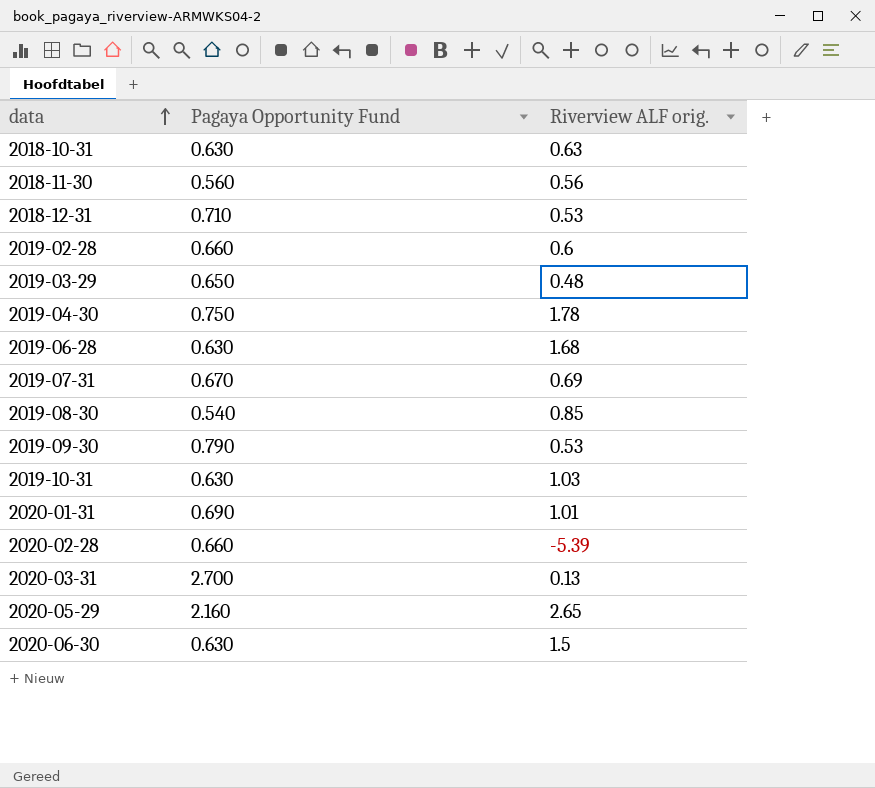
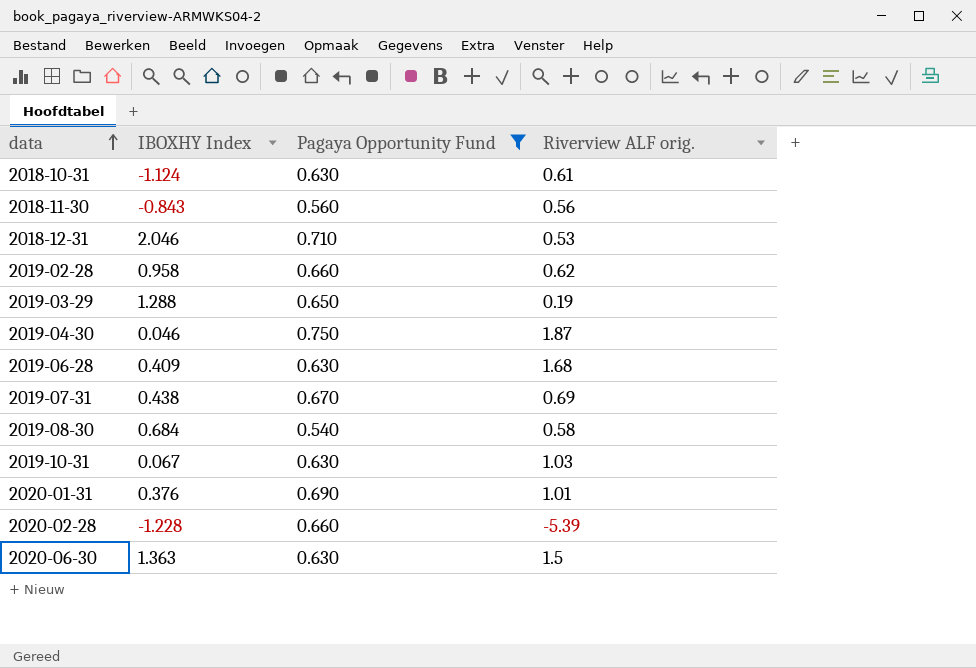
filter: none -> Pagaya Opportunity Fund <= 0.750
column IBOXHY Index | position: none -> 2
2018-10-31 | Riverview ALF orig.: 0.63 -> 0.61
2019-02-28 | Riverview ALF orig.: 0.6 -> 0.62
2019-03-29 | Riverview ALF orig.: 0.48 -> 0.19
2019-04-30 | Riverview ALF orig.: 1.78 -> 1.87
2019-08-30 | Riverview ALF orig.: 0.85 -> 0.58

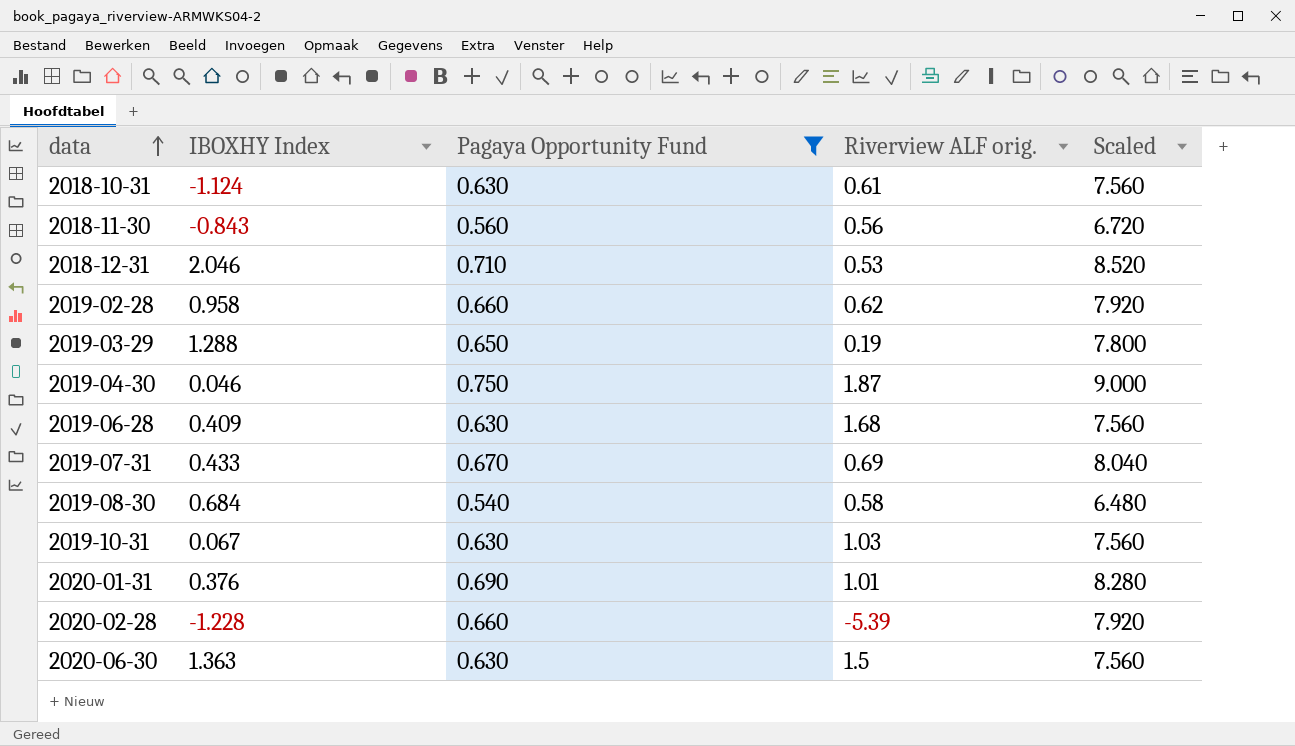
column Scaled | formula: none -> [Pagaya Opportunity Fund] * 12
2019-07-31 | IBOXHY Index: 0.438 -> 0.433

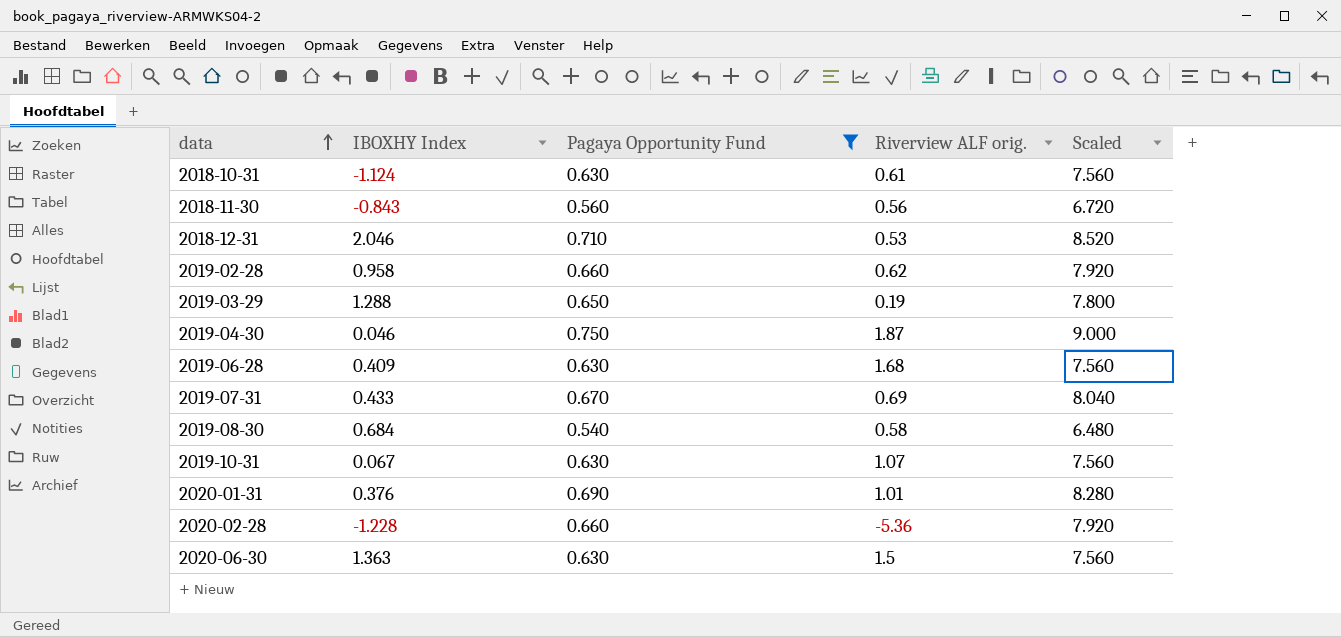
2019-10-31 | Riverview ALF orig.: 1.03 -> 1.07
2020-02-28 | Riverview ALF orig.: -5.39 -> -5.36

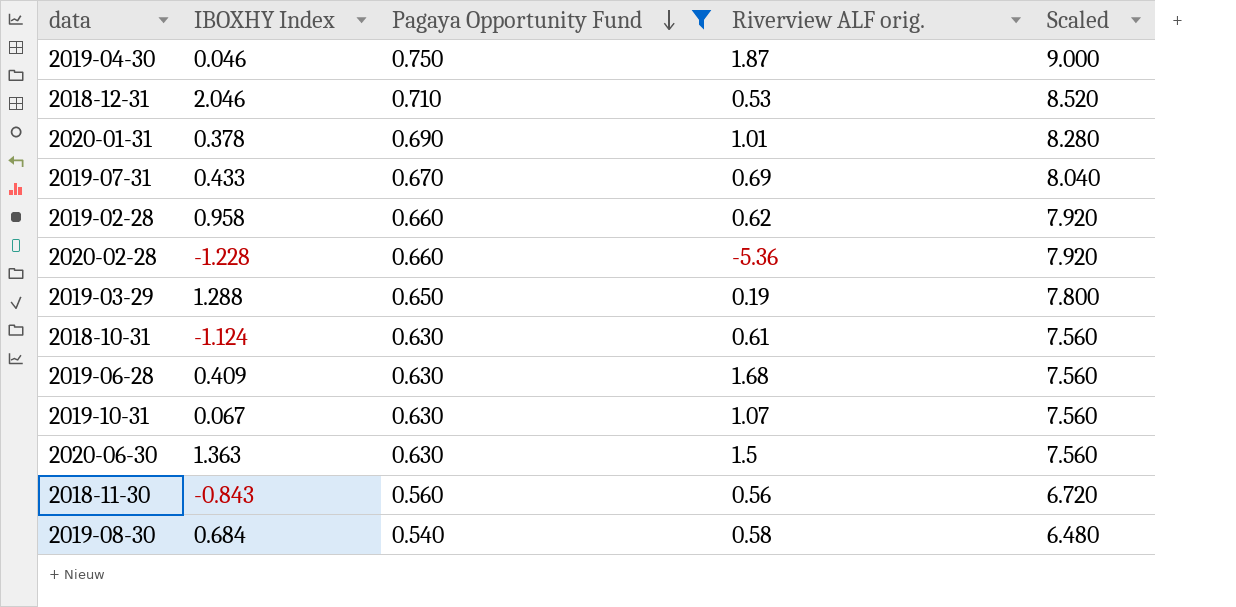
row order: data ascending -> Pagaya Opportunity Fund descending
2020-01-31 | IBOXHY Index: 0.376 -> 0.378

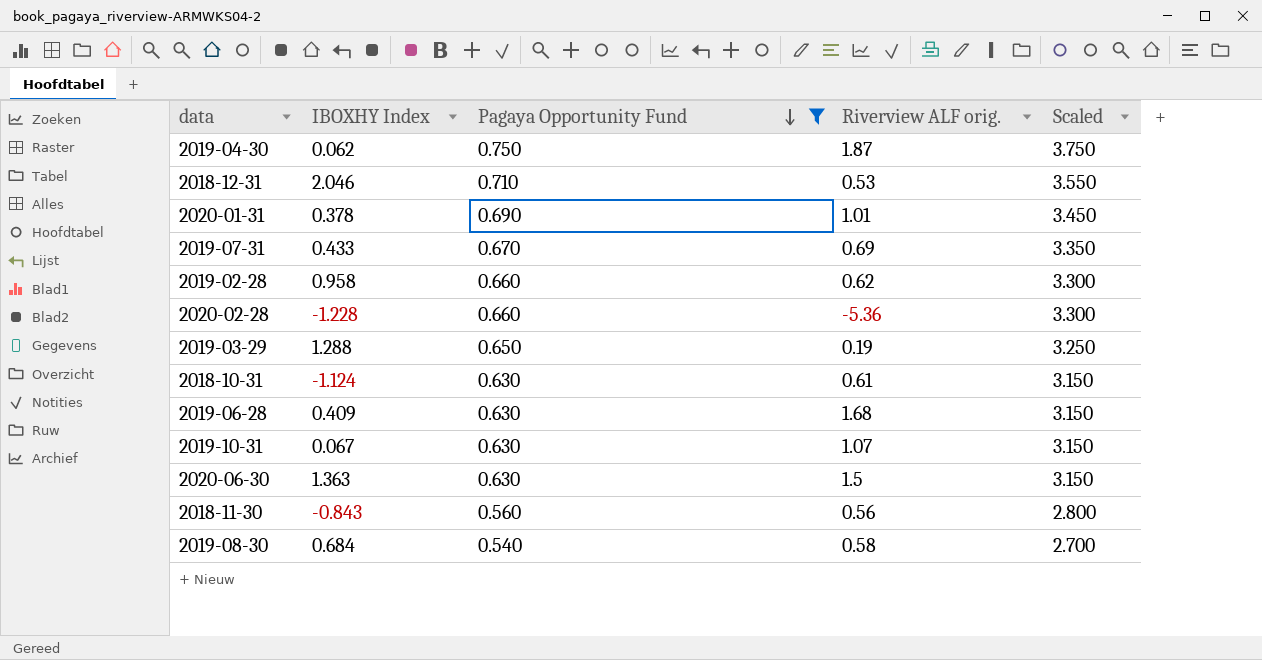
column Scaled | formula: [Pagaya Opportunity Fund] * 12 -> [Pagaya Opportunity Fund] * 5
2019-04-30 | IBOXHY Index: 0.046 -> 0.062

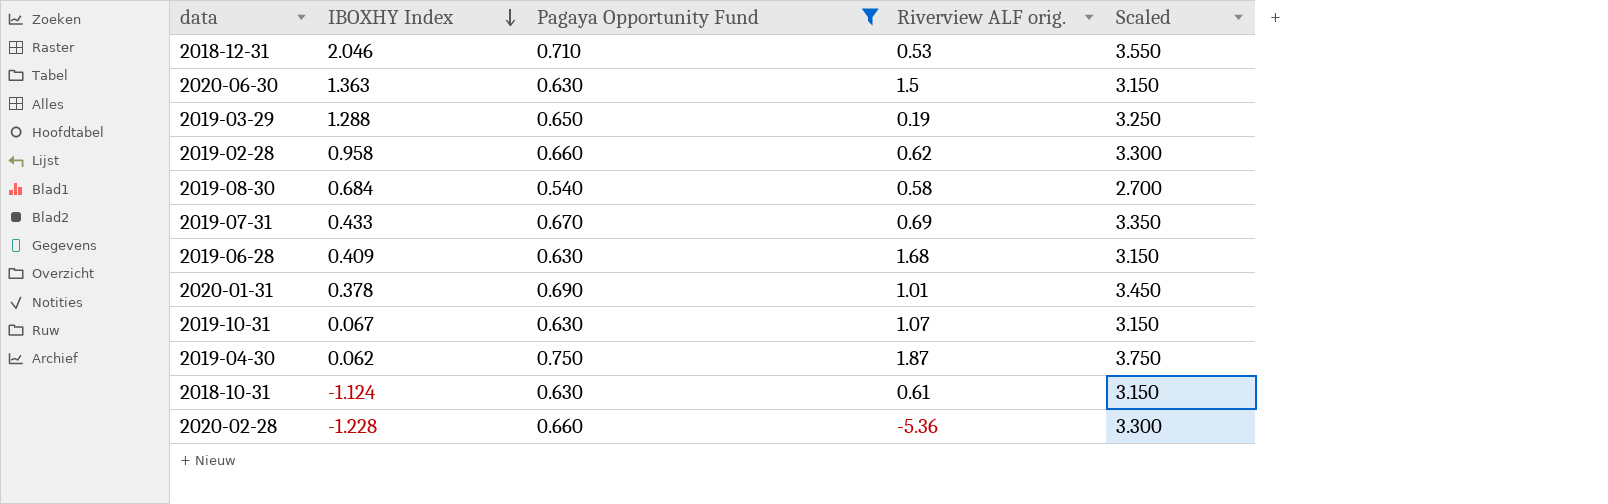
row order: Pagaya Opportunity Fund descending -> IBOXHY Index descending
row 2018-11-30: -0.843 | 0.560 | 0.56 | 2.800 -> none

